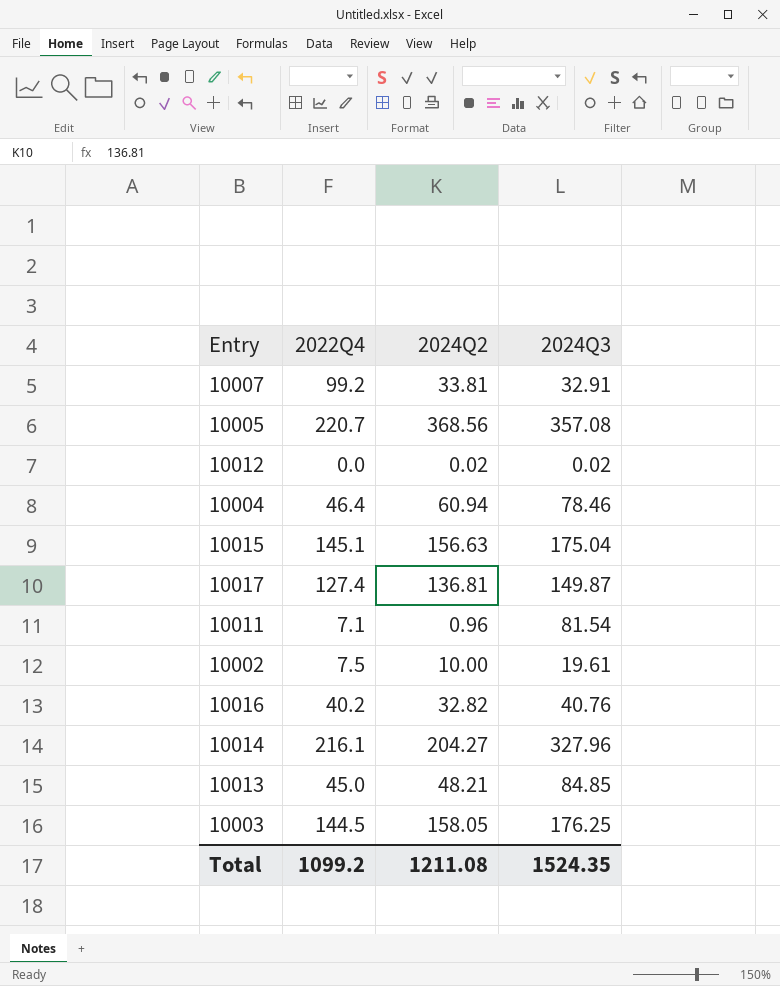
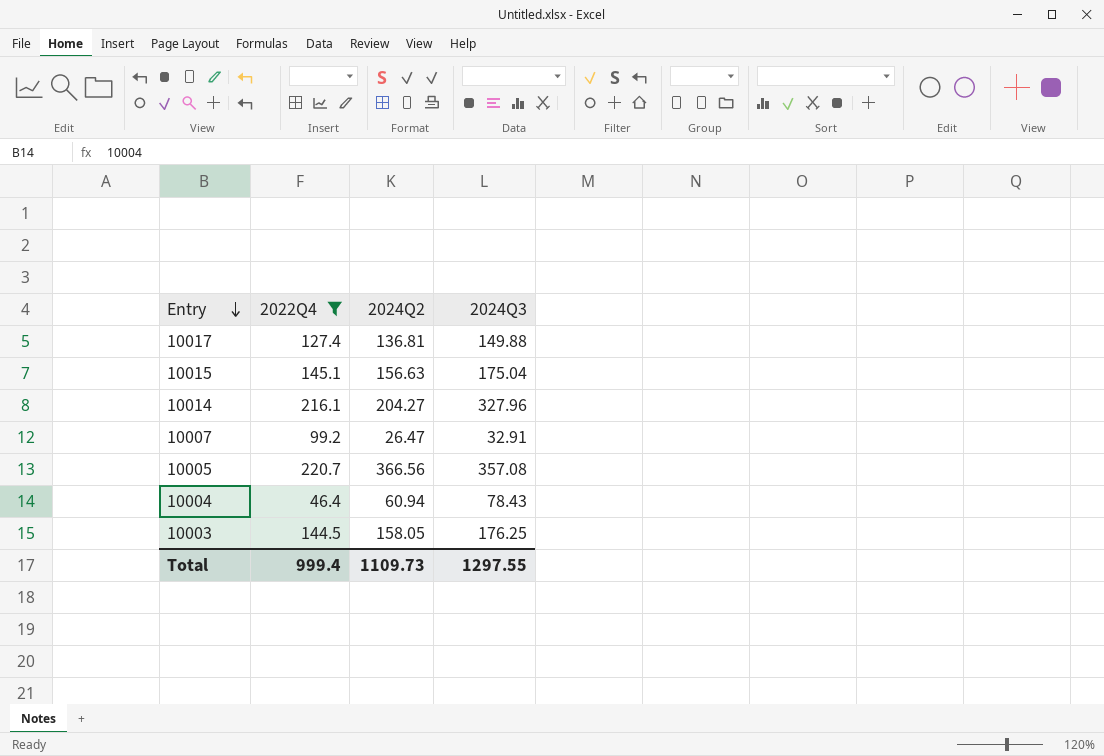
filter: none -> 2022Q4 >= 46.4
row order: none -> Entry descending
10017 | 2024Q3: 149.87 -> 149.88
10007 | 2024Q2: 33.81 -> 26.47
10005 | 2024Q2: 368.56 -> 366.56
10004 | 2024Q3: 78.46 -> 78.43
Total | 2022Q4: 1099.2 -> 999.4
Total | 2024Q2: 1211.08 -> 1109.73
Total | 2024Q3: 1524.35 -> 1297.55

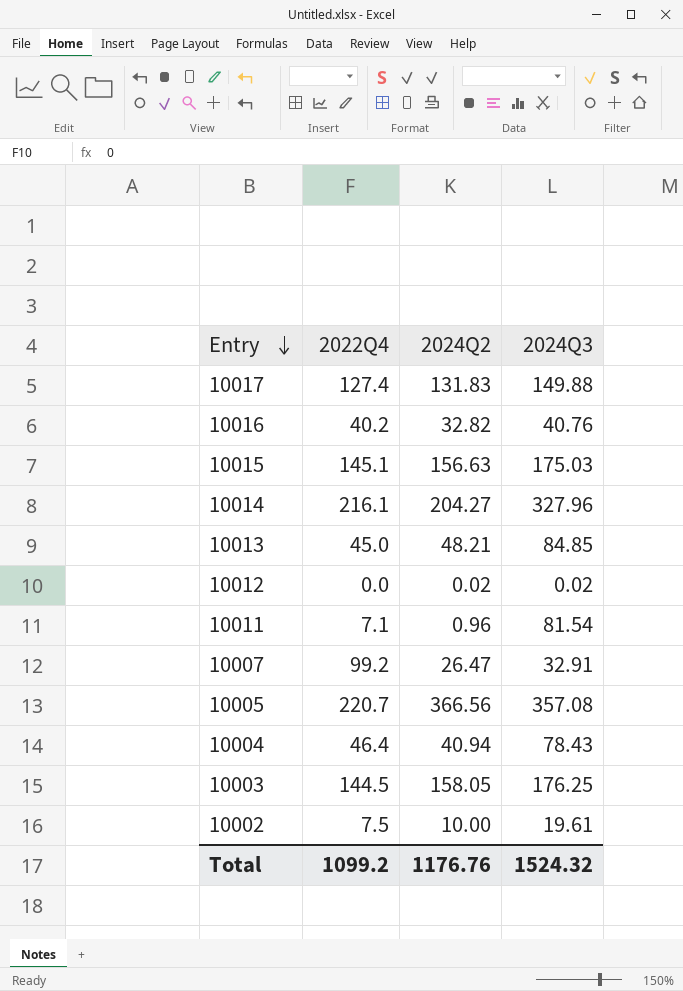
filter: 2022Q4 >= 46.4 -> none
10017 | 2024Q2: 136.81 -> 131.83
10015 | 2024Q3: 175.04 -> 175.03
10004 | 2024Q2: 60.94 -> 40.94
Total | 2022Q4: 999.4 -> 1099.2
Total | 2024Q2: 1109.73 -> 1176.76
Total | 2024Q3: 1297.55 -> 1524.32

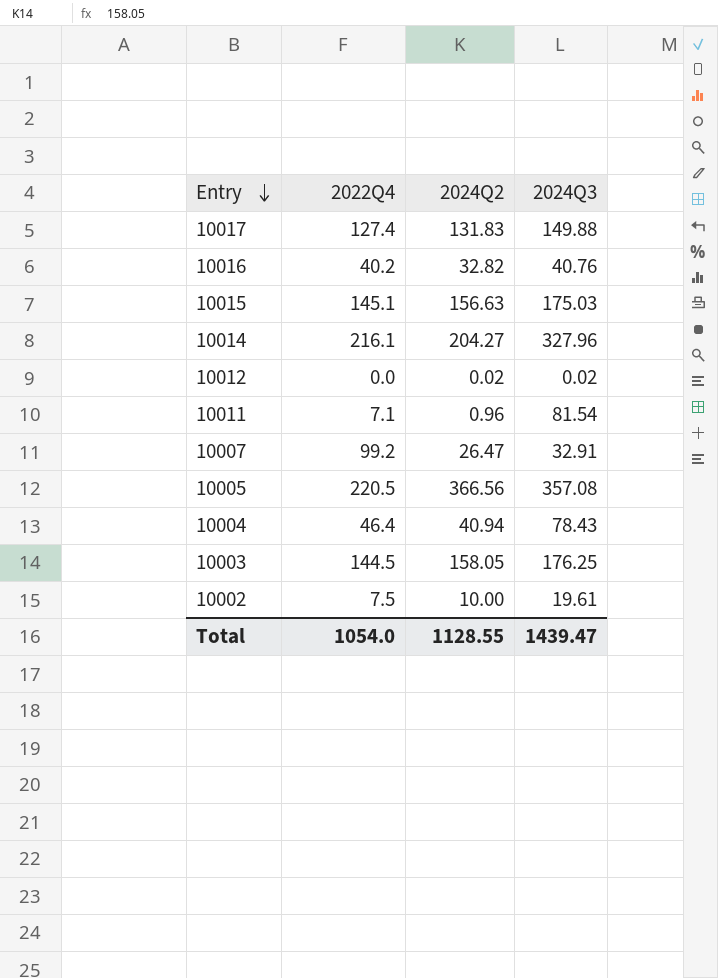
row 10013: 45.0 | 48.21 | 84.85 -> none
10005 | 2022Q4: 220.7 -> 220.5
Total | 2022Q4: 1099.2 -> 1054.0
Total | 2024Q2: 1176.76 -> 1128.55
Total | 2024Q3: 1524.32 -> 1439.47

